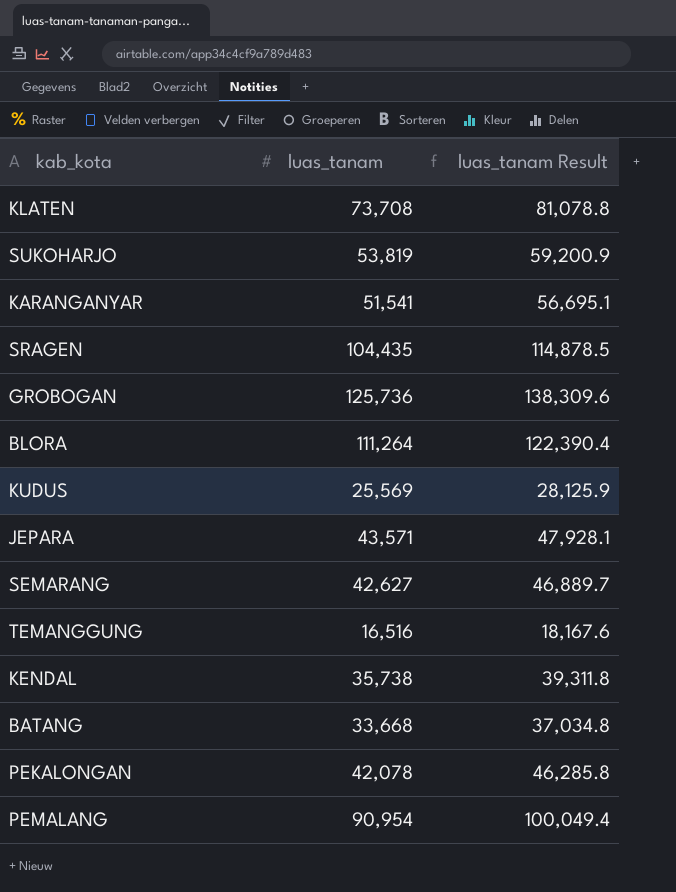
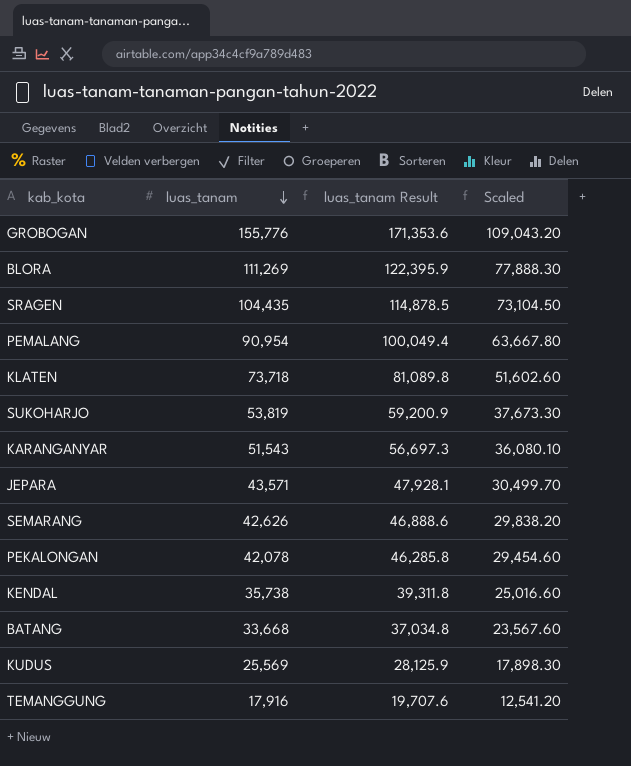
row order: none -> luas_tanam descending
column Scaled | formula: none -> [luas_tanam] * 0.7
GROBOGAN | luas_tanam: 125,736 -> 155,776
GROBOGAN | luas_tanam Result: 138,309.6 -> 171,353.6
BLORA | luas_tanam: 111,264 -> 111,269
BLORA | luas_tanam Result: 122,390.4 -> 122,395.9
KLATEN | luas_tanam: 73,708 -> 73,718
KLATEN | luas_tanam Result: 81,078.8 -> 81,089.8
KARANGANYAR | luas_tanam: 51,541 -> 51,543
KARANGANYAR | luas_tanam Result: 56,695.1 -> 56,697.3
SEMARANG | luas_tanam: 42,627 -> 42,626
SEMARANG | luas_tanam Result: 46,889.7 -> 46,888.6
TEMANGGUNG | luas_tanam: 16,516 -> 17,916
TEMANGGUNG | luas_tanam Result: 18,167.6 -> 19,707.6

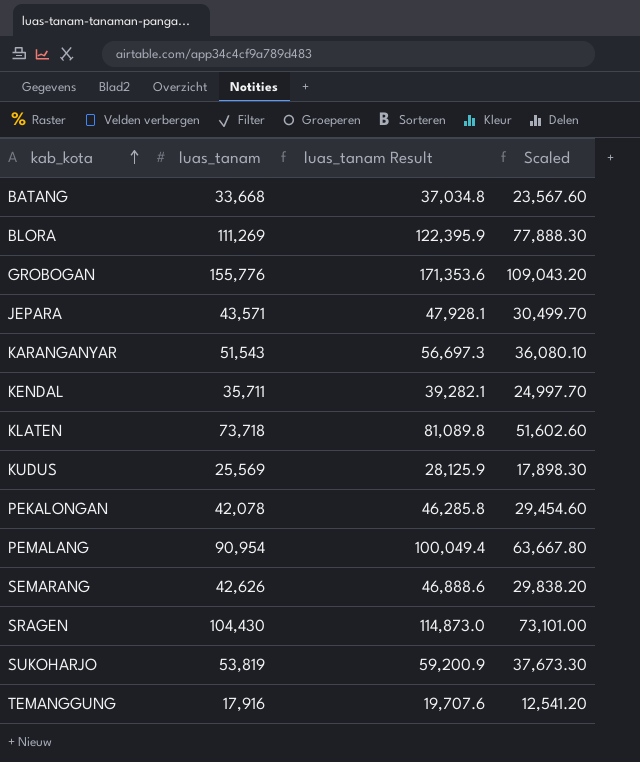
row order: luas_tanam descending -> kab_kota ascending
KENDAL | luas_tanam: 35,738 -> 35,711
KENDAL | luas_tanam Result: 39,311.8 -> 39,282.1
KENDAL | Scaled: 25,016.60 -> 24,997.70
SRAGEN | luas_tanam: 104,435 -> 104,430
SRAGEN | luas_tanam Result: 114,878.5 -> 114,873.0
SRAGEN | Scaled: 73,104.50 -> 73,101.00

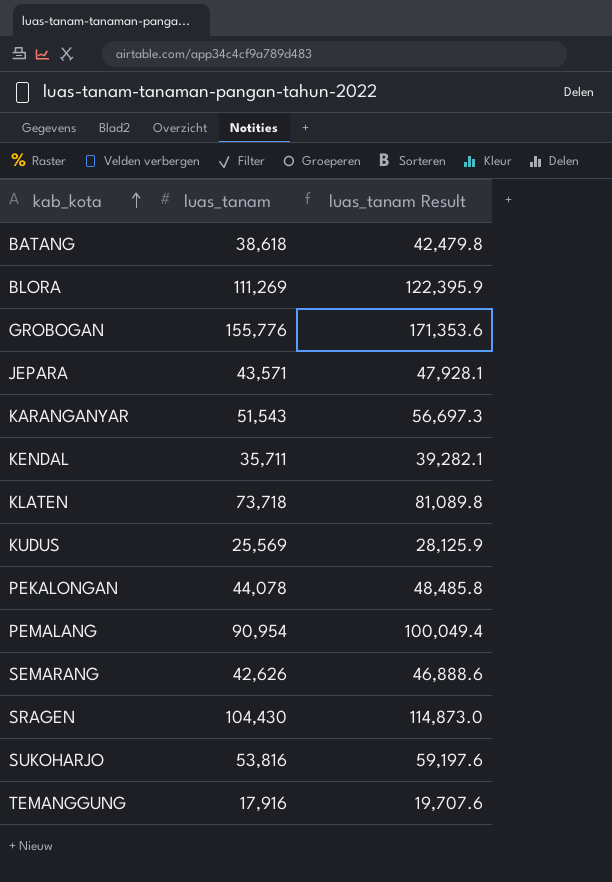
column Scaled | formula: [luas_tanam] * 0.7 -> none
BATANG | luas_tanam: 33,668 -> 38,618
BATANG | luas_tanam Result: 37,034.8 -> 42,479.8
PEKALONGAN | luas_tanam: 42,078 -> 44,078
PEKALONGAN | luas_tanam Result: 46,285.8 -> 48,485.8
SUKOHARJO | luas_tanam: 53,819 -> 53,816
SUKOHARJO | luas_tanam Result: 59,200.9 -> 59,197.6

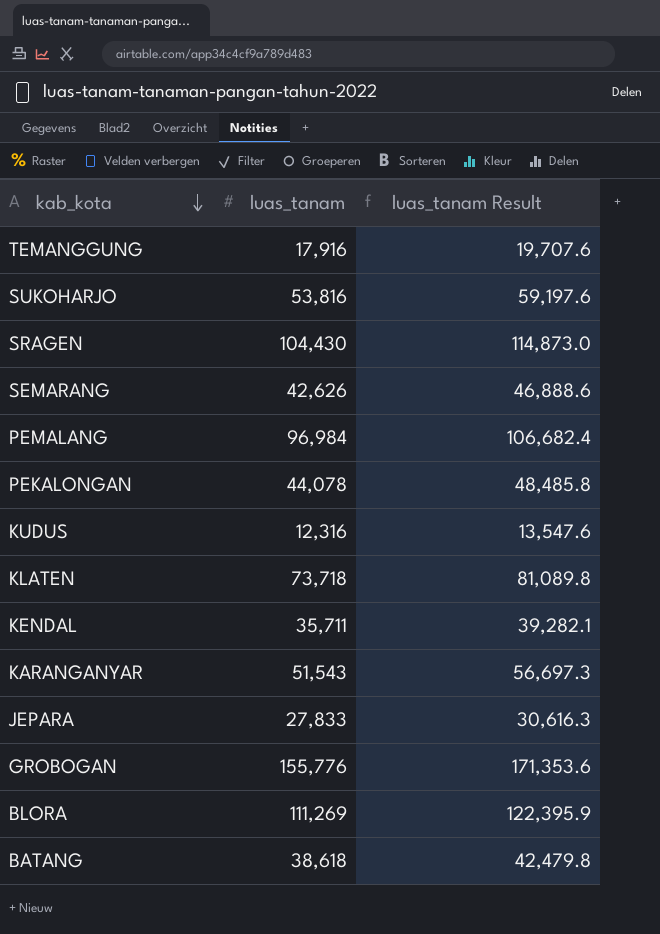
row order: kab_kota ascending -> kab_kota descending
PEMALANG | luas_tanam: 90,954 -> 96,984
PEMALANG | luas_tanam Result: 100,049.4 -> 106,682.4
KUDUS | luas_tanam: 25,569 -> 12,316
KUDUS | luas_tanam Result: 28,125.9 -> 13,547.6
JEPARA | luas_tanam: 43,571 -> 27,833
JEPARA | luas_tanam Result: 47,928.1 -> 30,616.3

